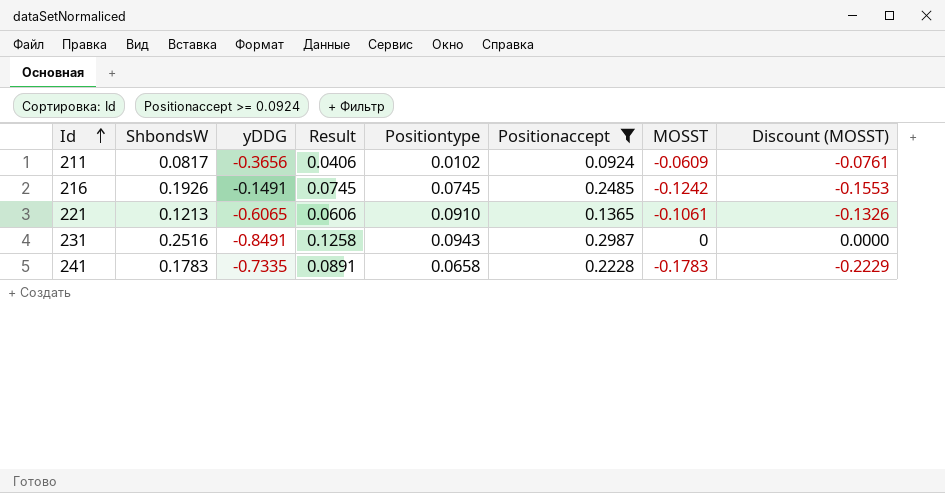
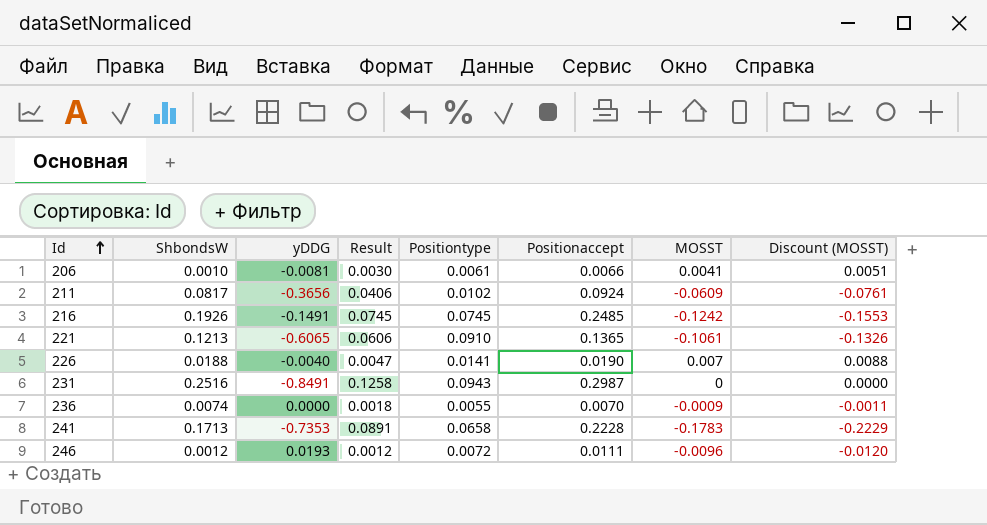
filter: Positionaccept >= 0.0924 -> none
241 | ShbondsW: 0.1783 -> 0.1713
241 | yDDG: -0.7335 -> -0.7353

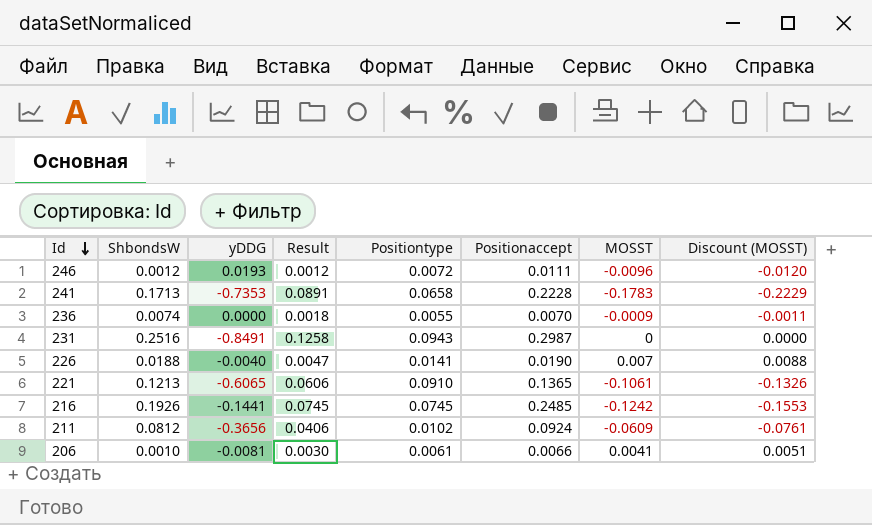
row order: Id ascending -> Id descending
216 | yDDG: -0.1491 -> -0.1441
211 | ShbondsW: 0.0817 -> 0.0812

